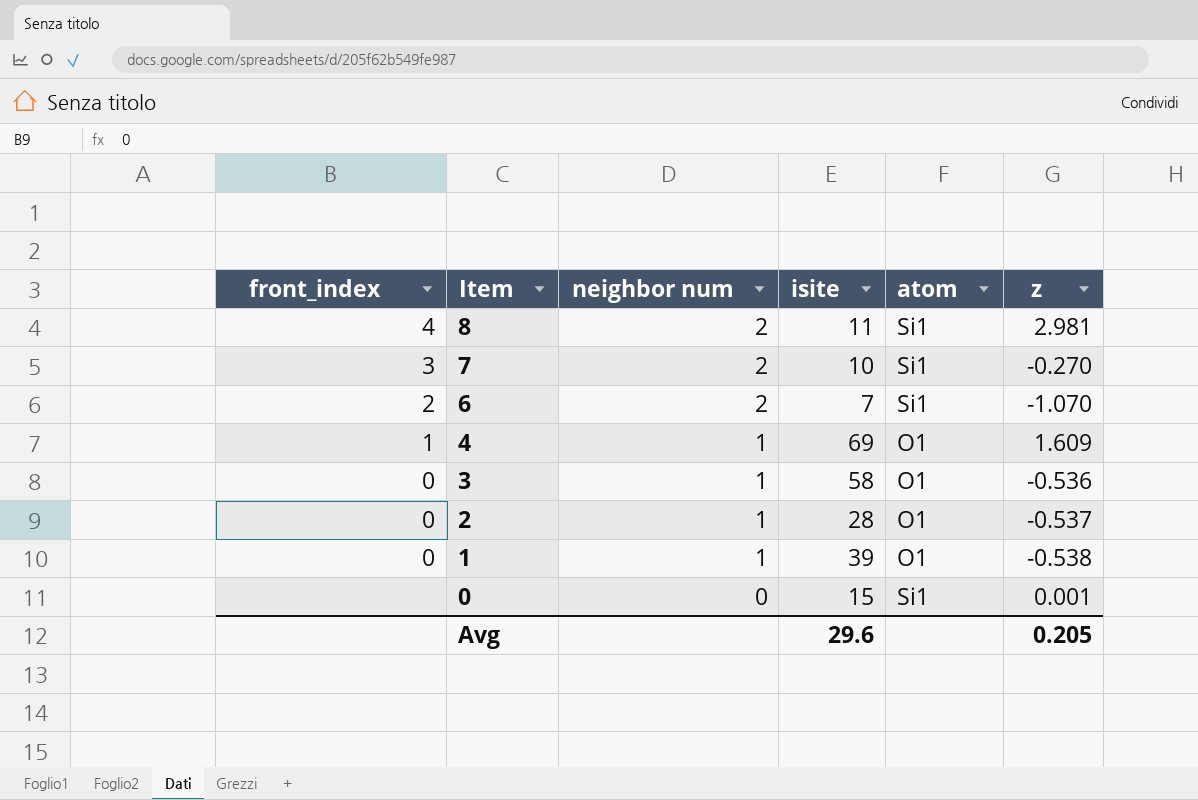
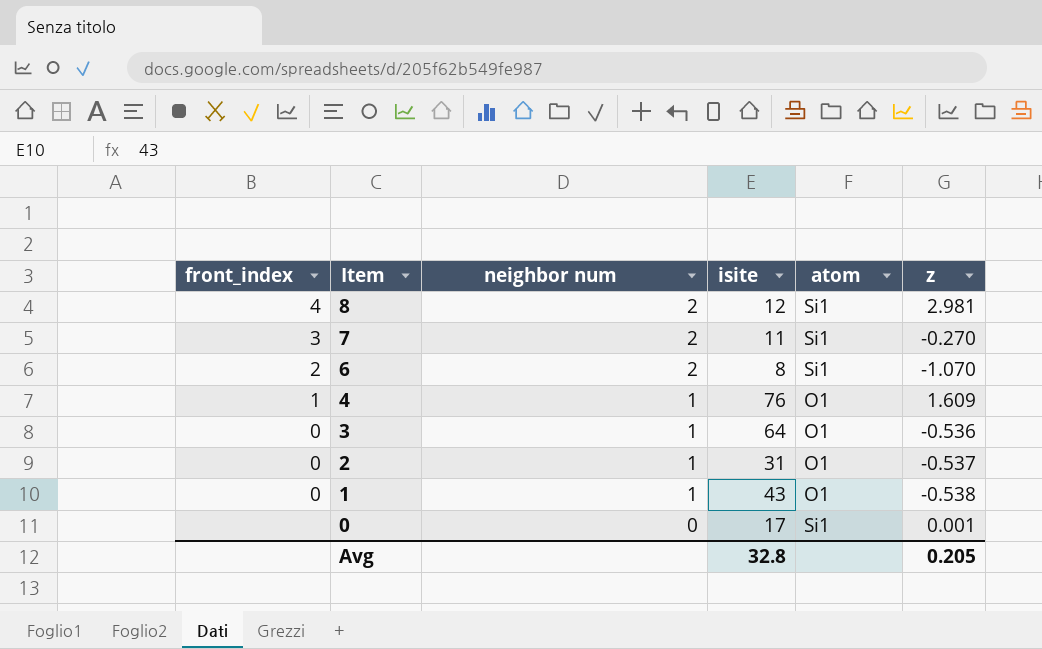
8 | isite: 11 -> 12
7 | isite: 10 -> 11
6 | isite: 7 -> 8
4 | isite: 69 -> 76
3 | isite: 58 -> 64
2 | isite: 28 -> 31
1 | isite: 39 -> 43
0 | isite: 15 -> 17
Avg | isite: 29.6 -> 32.8

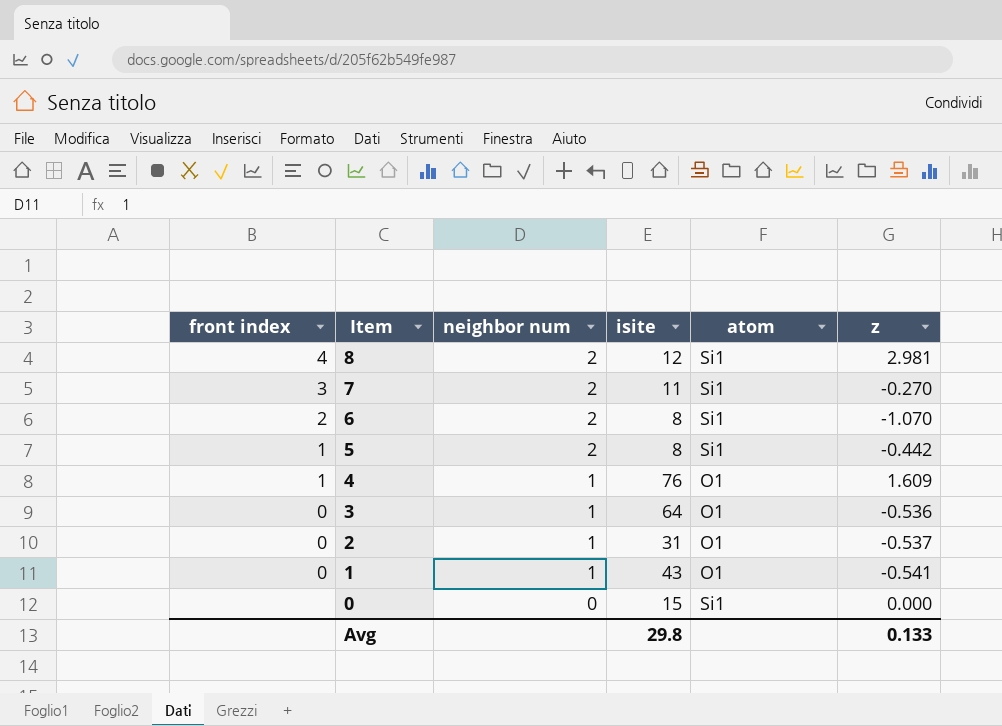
column name: front_index -> front index
row 5: none -> 1 | 2 | 8 | Si1 | -0.442
1 | z: -0.538 -> -0.541
0 | isite: 17 -> 15
0 | z: 0.001 -> 0.000
Avg | isite: 32.8 -> 29.8
Avg | z: 0.205 -> 0.133

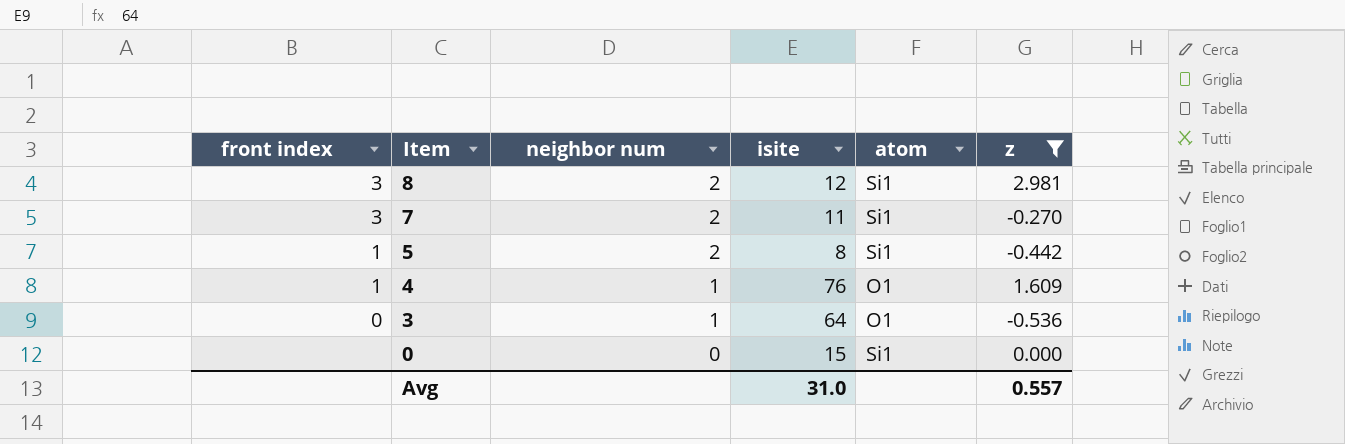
filter: none -> z >= -0.536
8 | front index: 4 -> 3
Avg | isite: 29.8 -> 31.0
Avg | z: 0.133 -> 0.557

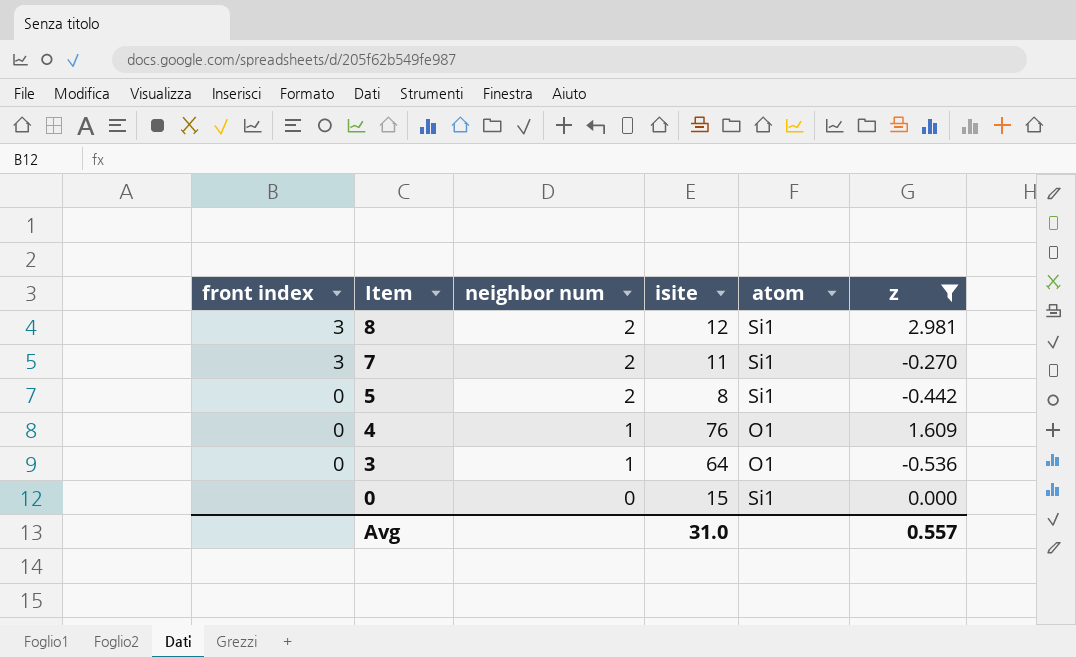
5 | front index: 1 -> 0
4 | front index: 1 -> 0

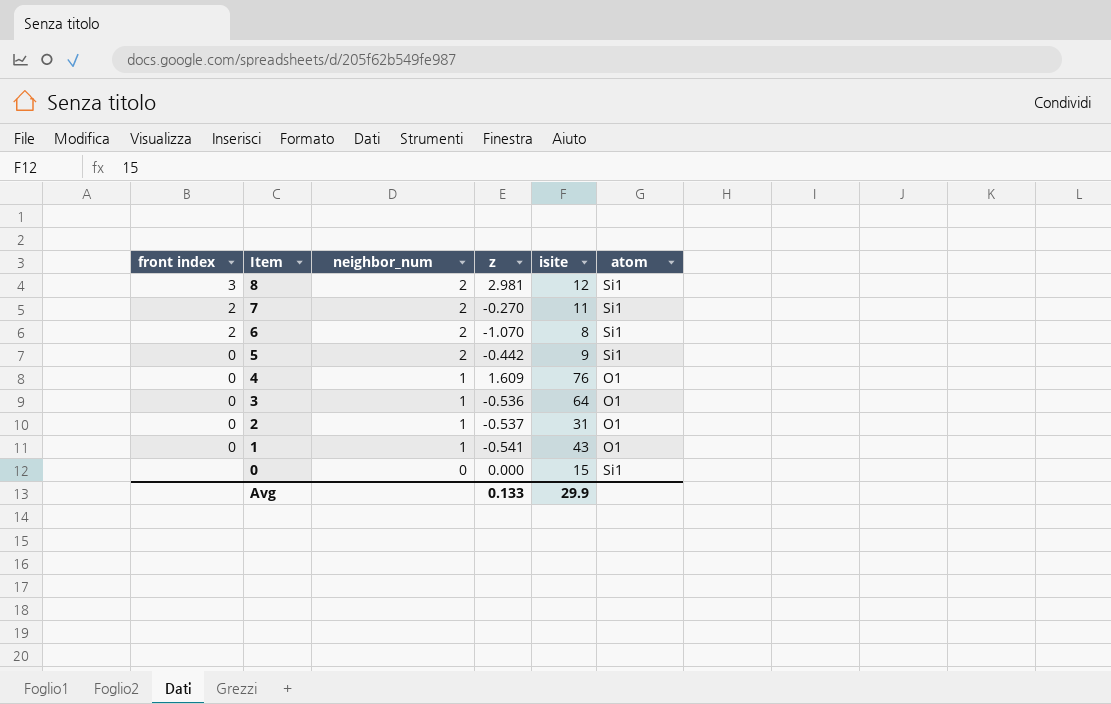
filter: z >= -0.536 -> none
column name: neighbor num -> neighbor_num
column z | position: 6 -> 4
7 | front index: 3 -> 2
5 | isite: 8 -> 9
Avg | z: 0.557 -> 0.133
Avg | isite: 31.0 -> 29.9

